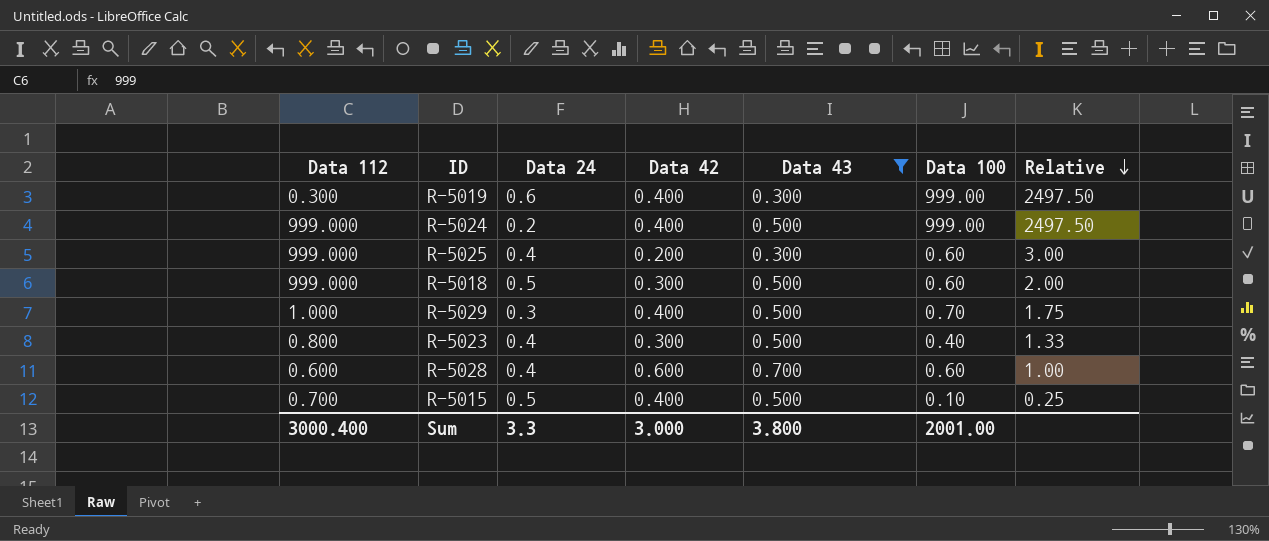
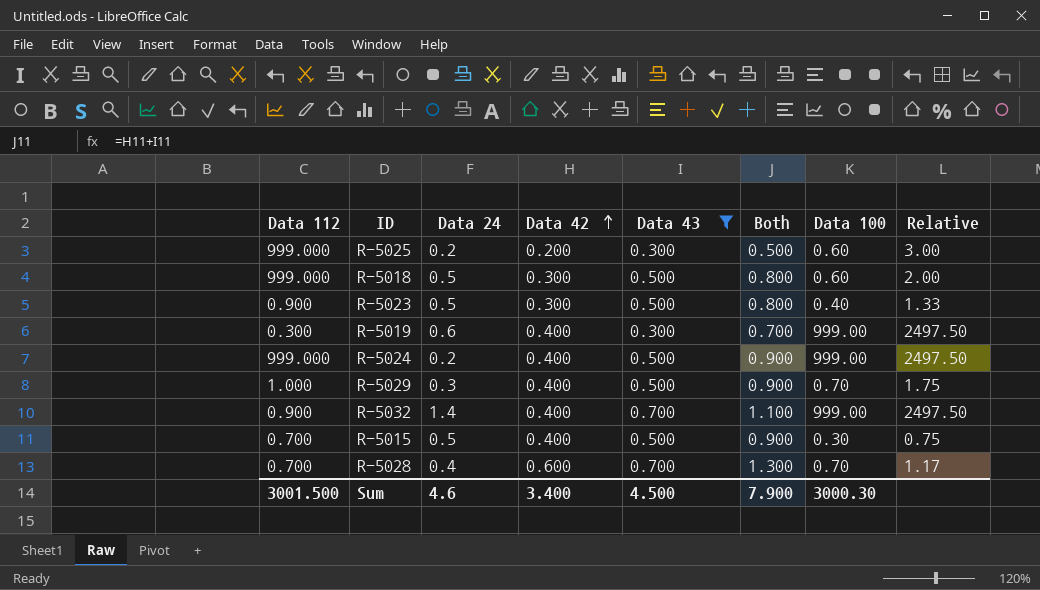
row order: Relative descending -> Data 42 ascending
column Both | formula: none -> [Data 42] + [Data 43]
R-5025 | Data 24: 0.4 -> 0.2
R-5023 | Data 112: 0.800 -> 0.900
R-5023 | Data 24: 0.4 -> 0.5
row R-5032: none -> 0.900 | 1.4 | 0.400 | 0.700 | 1.100 | 999.00 | 2497.50
R-5015 | Data 100: 0.10 -> 0.30
R-5015 | Relative: 0.25 -> 0.75
R-5028 | Data 112: 0.600 -> 0.700
R-5028 | Data 100: 0.60 -> 0.70
R-5028 | Relative: 1.00 -> 1.17
Sum | Data 112: 3000.400 -> 3001.500
Sum | Data 24: 3.3 -> 4.6
Sum | Data 42: 3.000 -> 3.400
Sum | Data 43: 3.800 -> 4.500
Sum | Data 100: 2001.00 -> 3000.30

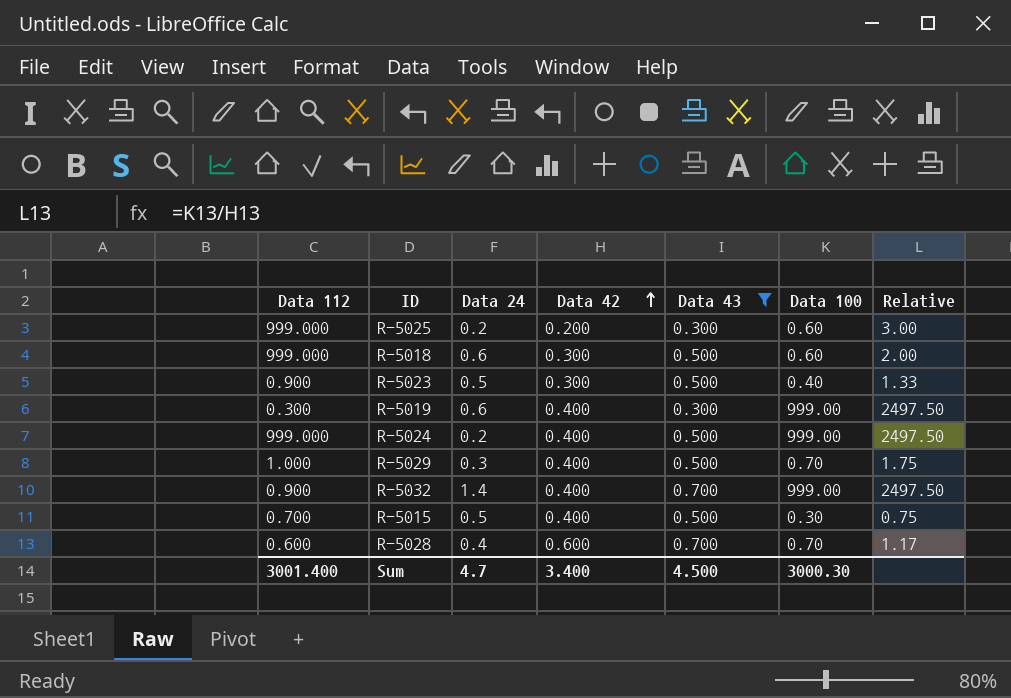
column Both | formula: [Data 42] + [Data 43] -> none
R-5018 | Data 24: 0.5 -> 0.6
R-5028 | Data 112: 0.700 -> 0.600
Sum | Data 112: 3001.500 -> 3001.400
Sum | Data 24: 4.6 -> 4.7

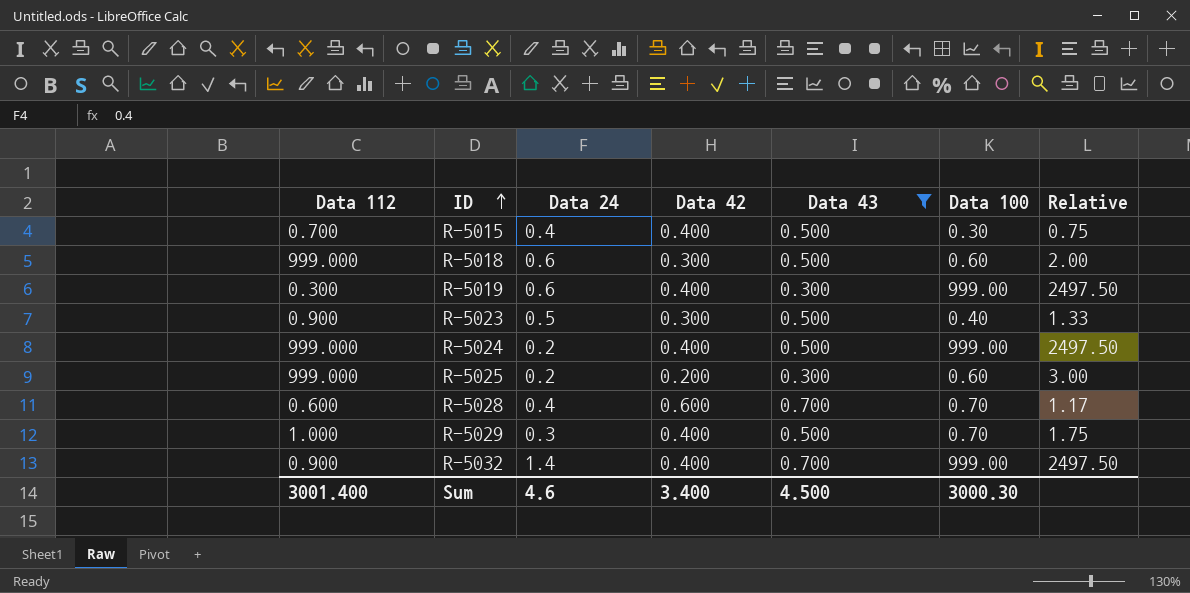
row order: Data 42 ascending -> ID ascending
R-5015 | Data 24: 0.5 -> 0.4
Sum | Data 24: 4.7 -> 4.6

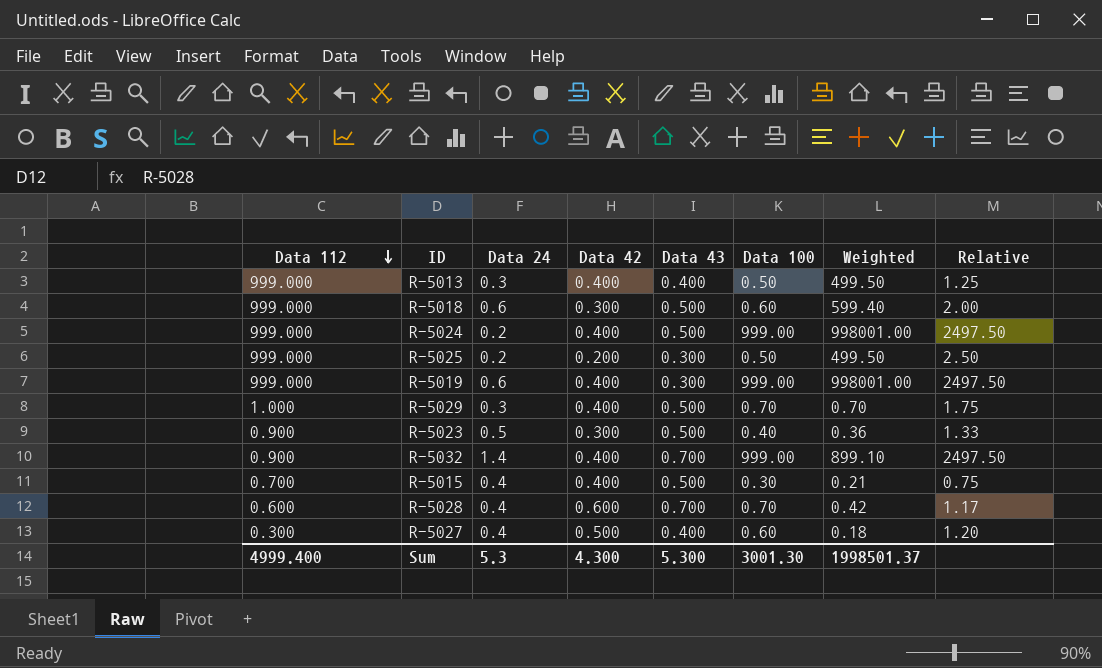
filter: Data 43 != 0.400 -> none
row order: ID ascending -> Data 112 descending
column Weighted | formula: none -> [Data 112] * [Data 100]
R-5025 | Data 100: 0.60 -> 0.50
R-5025 | Relative: 3.00 -> 2.50
R-5019 | Data 112: 0.300 -> 999.000
Sum | Data 112: 3001.400 -> 4999.400
Sum | Data 24: 4.6 -> 5.3
Sum | Data 42: 3.400 -> 4.300
Sum | Data 43: 4.500 -> 5.300
Sum | Data 100: 3000.30 -> 3001.30

